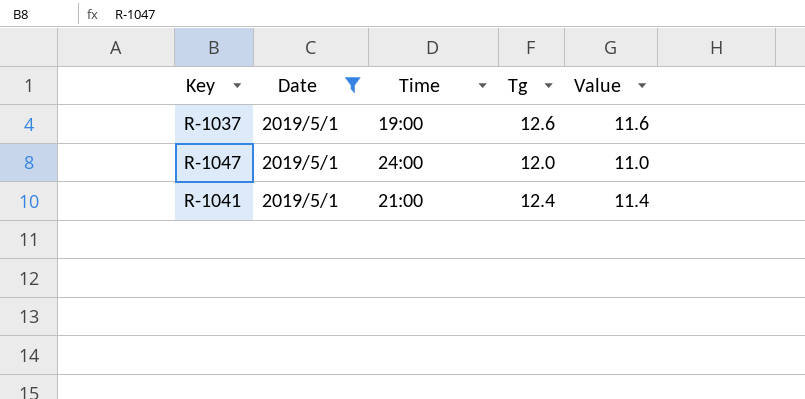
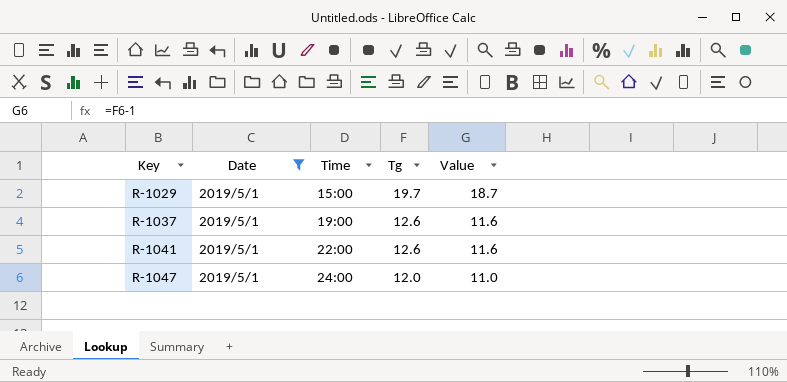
row order: none -> Key ascending
row R-1029: none -> 2019/5/1 | 15:00 | 19.7 | 18.7
R-1041 | Time: 21:00 -> 22:00
R-1041 | Tg: 12.4 -> 12.6
R-1041 | Value: 11.4 -> 11.6

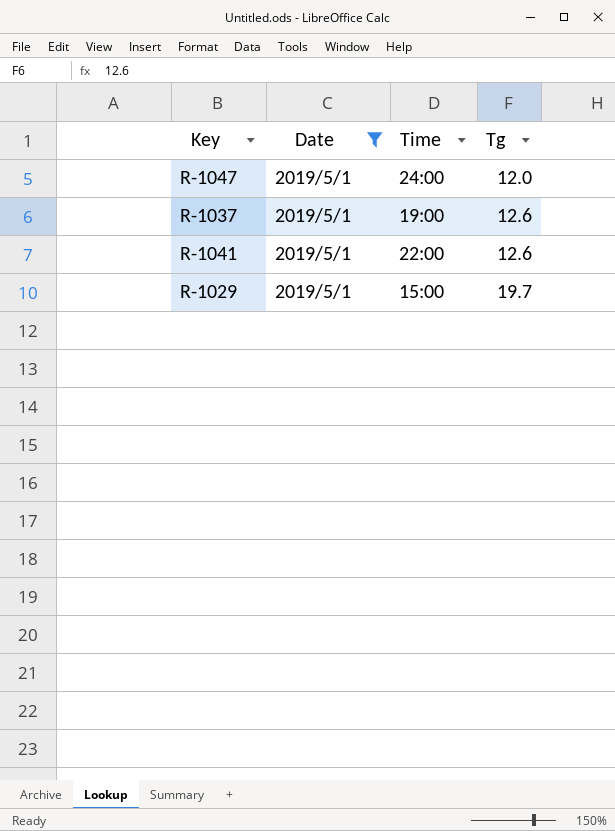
row order: Key ascending -> Tg ascending
column Value | formula: [Tg] - 1 -> none

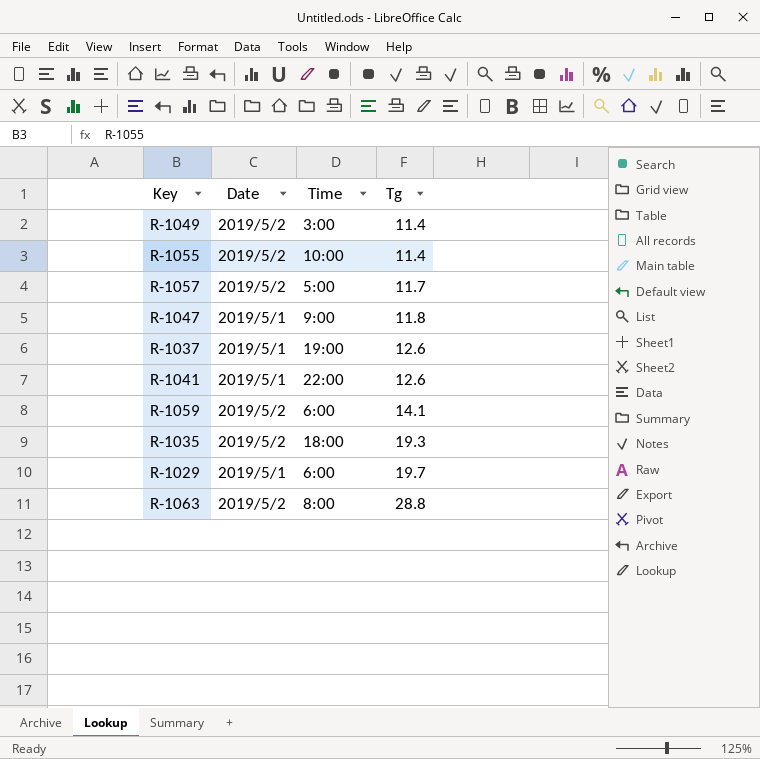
filter: Date = 2019/5/1 -> none
R-1047 | Time: 24:00 -> 9:00
R-1047 | Tg: 12.0 -> 11.8
R-1029 | Time: 15:00 -> 6:00

